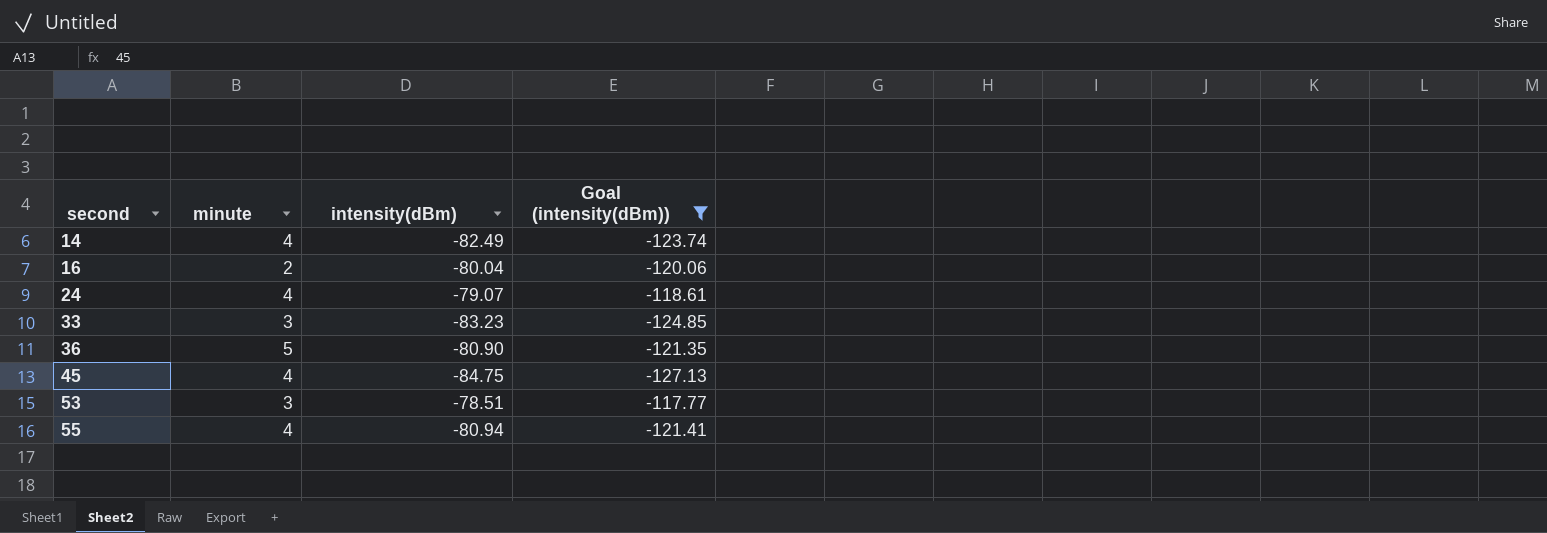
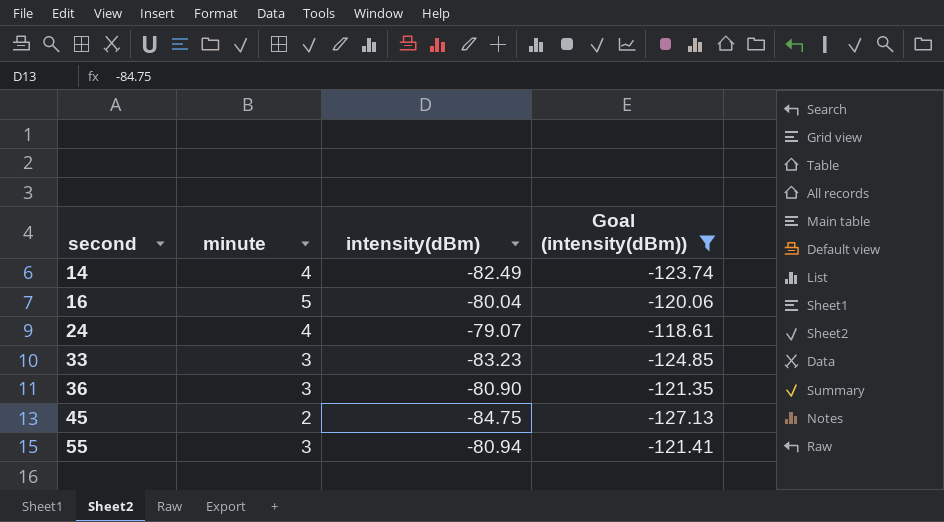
row 53: 3 | -78.51 | -117.77 -> none
16 | minute: 2 -> 5
36 | minute: 5 -> 3
45 | minute: 4 -> 2
55 | minute: 4 -> 3

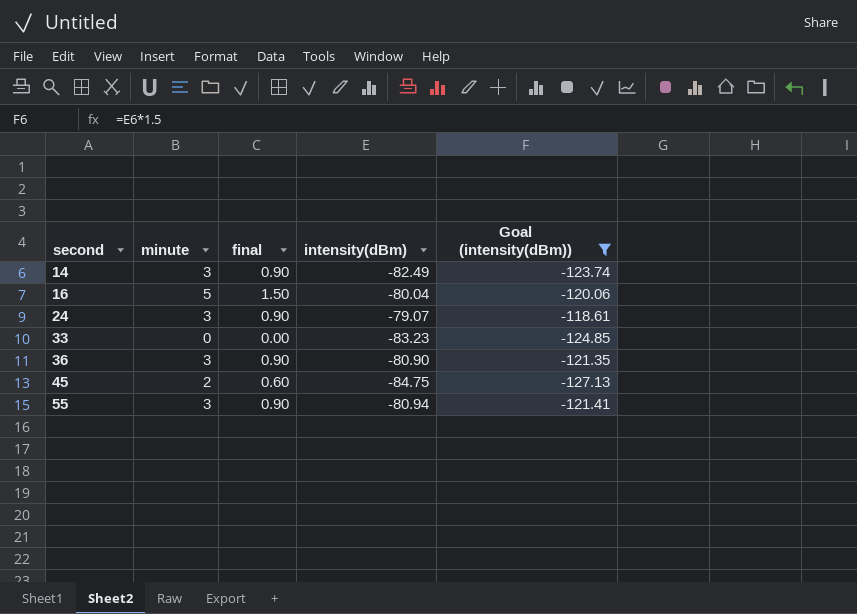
column final | formula: none -> [minute] * 0.3
14 | minute: 4 -> 3
24 | minute: 4 -> 3
33 | minute: 3 -> 0

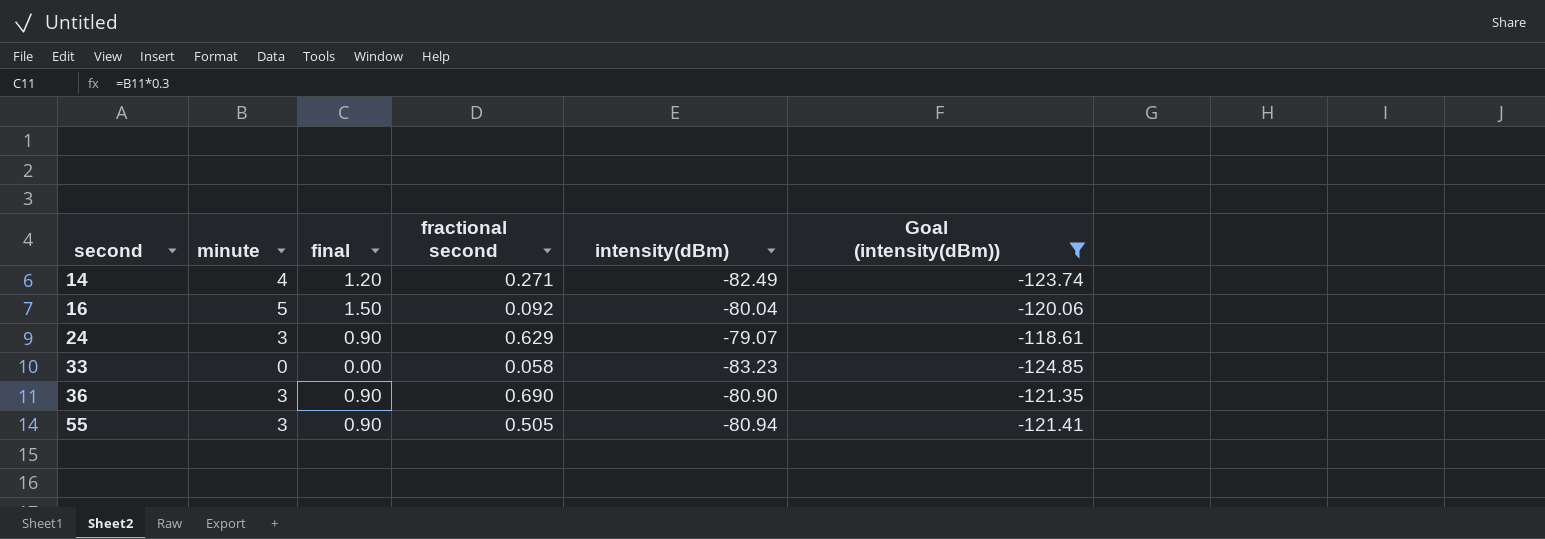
column fractional second | position: none -> 4
row 45: 2 | 0.60 | -84.75 | -127.13 -> none
14 | minute: 3 -> 4
14 | final: 0.90 -> 1.20

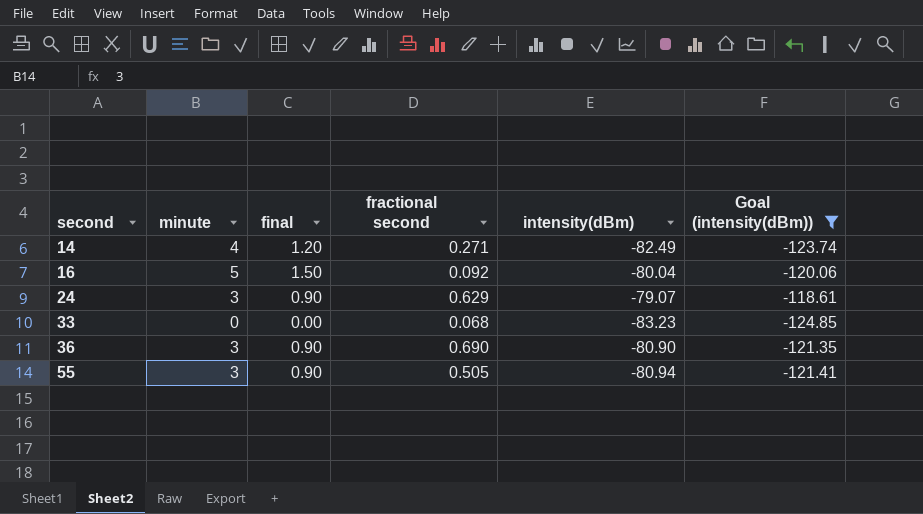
33 | fractional second: 0.058 -> 0.068

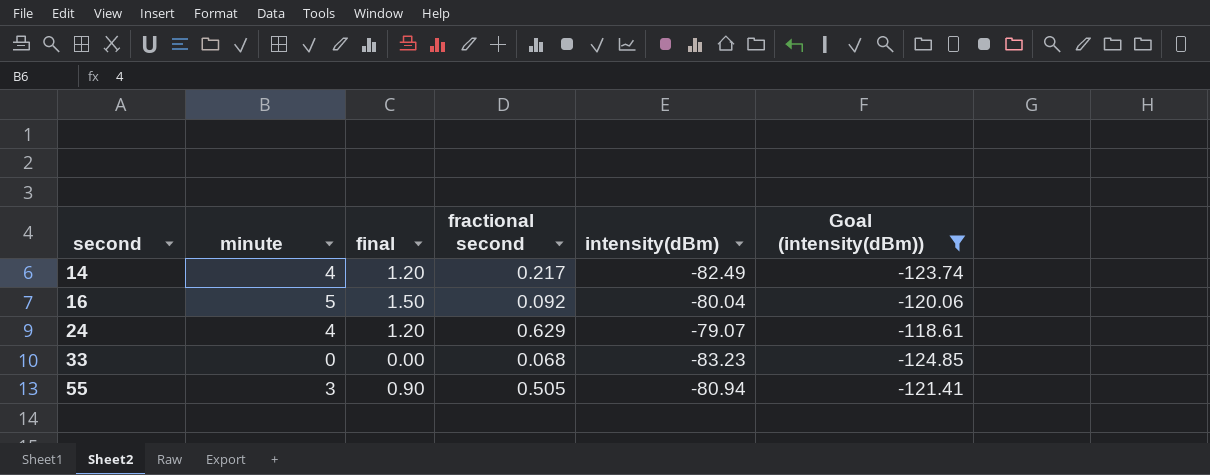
row 36: 3 | 0.90 | 0.690 | -80.90 | -121.35 -> none
14 | fractional second: 0.271 -> 0.217
24 | minute: 3 -> 4
24 | final: 0.90 -> 1.20

